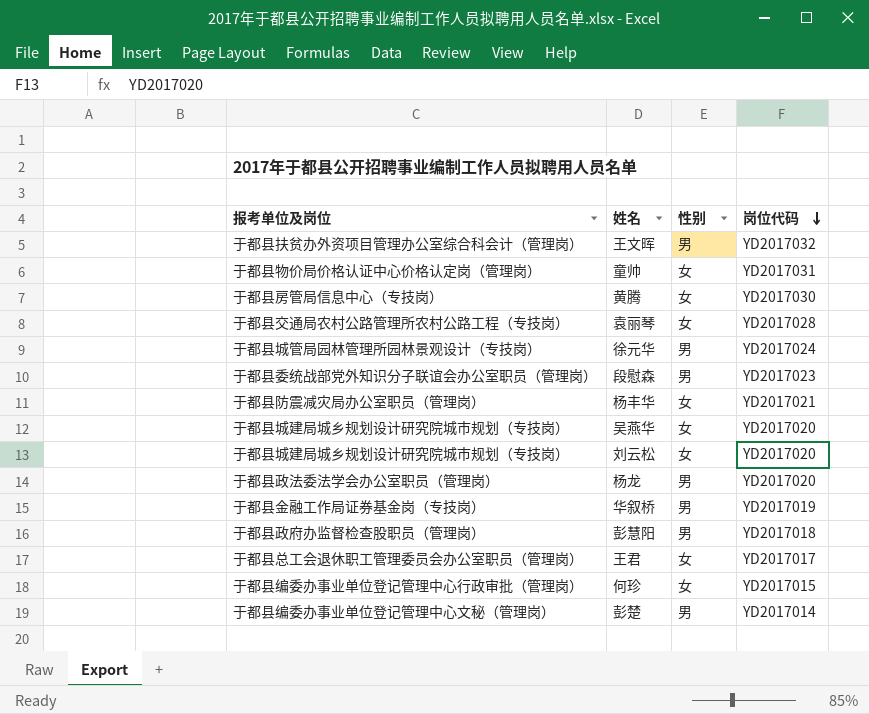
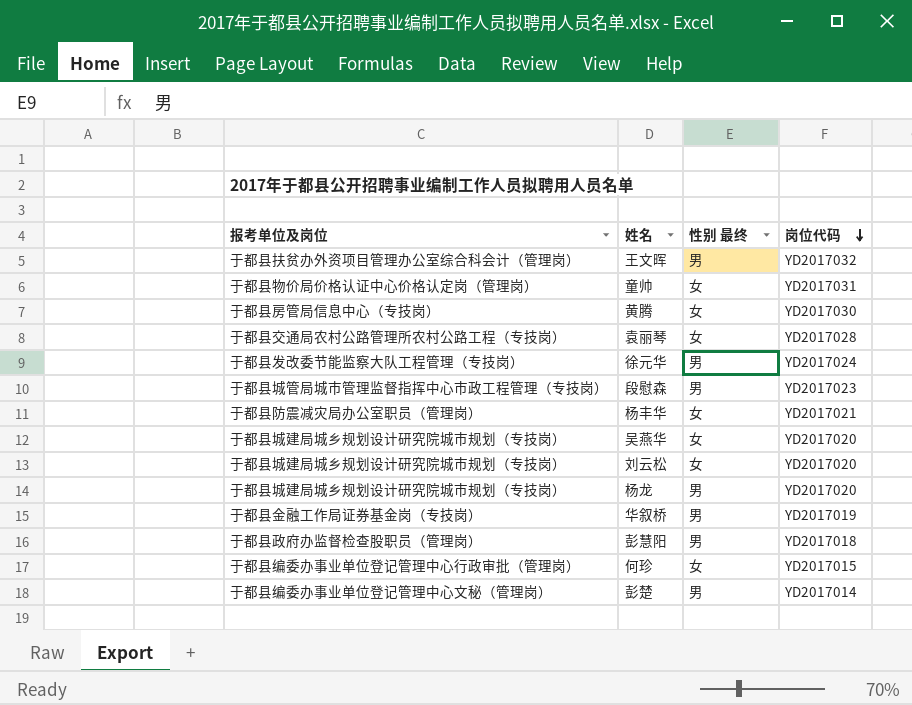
column name: 性别 -> 性别 最终
row 王君: 于都县总工会退休职工管理委员会办公室职员（管理岗） | 女 | YD2017017 -> none
徐元华 | 报考单位及岗位: 于都县城管局园林管理所园林景观设计（专技岗） -> 于都县发改委节能监察大队工程管理（专技岗）
段慰森 | 报考单位及岗位: 于都县委统战部党外知识分子联谊会办公室职员（管理岗） -> 于都县城管局城市管理监督指挥中心市政工程管理（专技岗）
杨龙 | 报考单位及岗位: 于都县政法委法学会办公室职员（管理岗） -> 于都县城建局城乡规划设计研究院城市规划（专技岗）

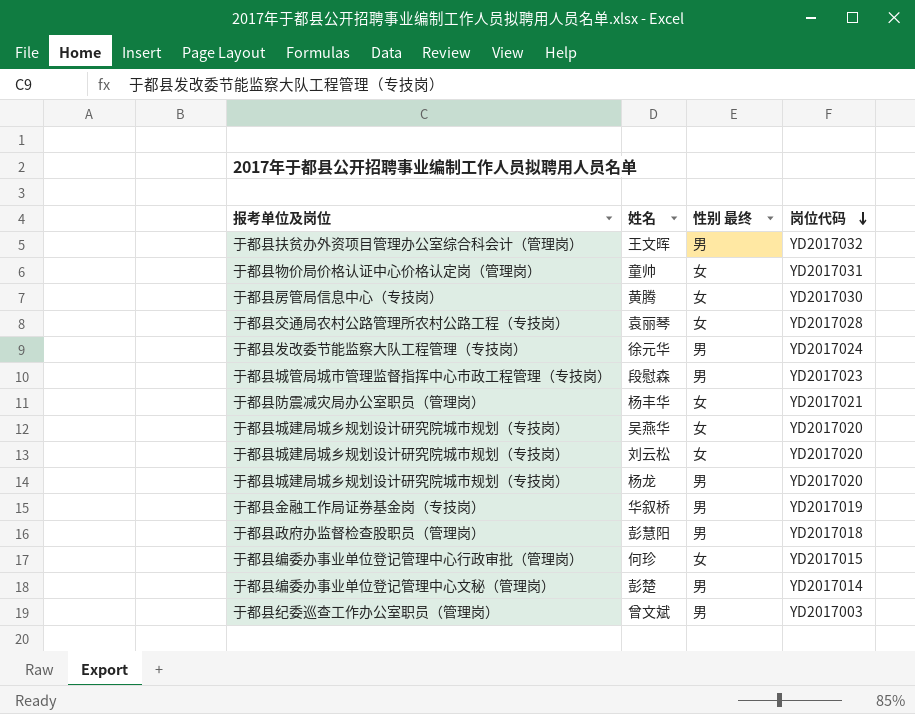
row 曾文斌: none -> 于都县纪委巡查工作办公室职员（管理岗） | 男 | YD2017003

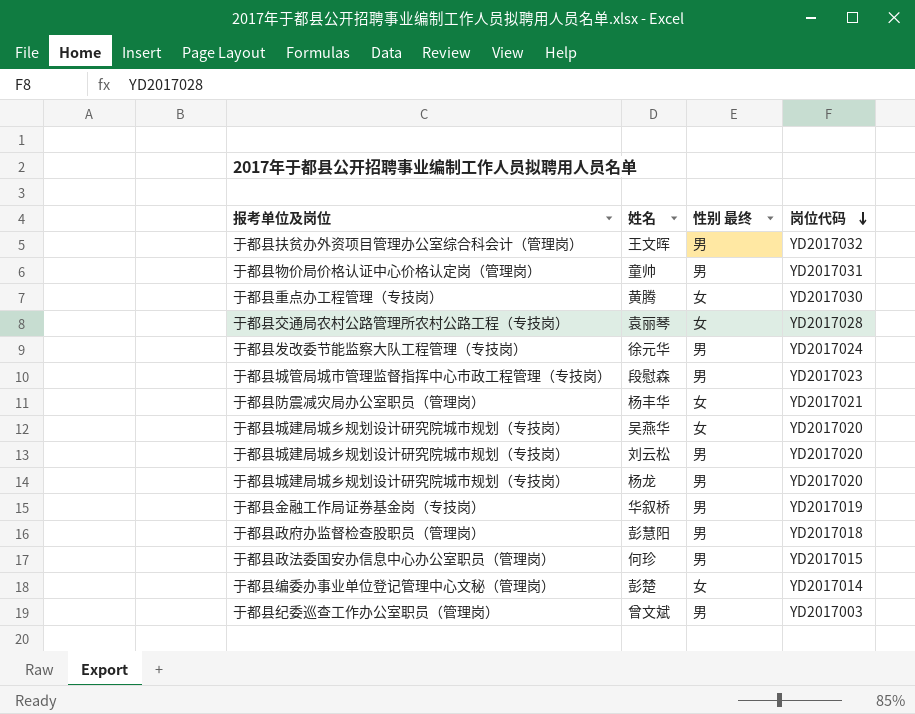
童帅 | 性别 最终: 女 -> 男
黄腾 | 报考单位及岗位: 于都县房管局信息中心（专技岗） -> 于都县重点办工程管理（专技岗）
刘云松 | 性别 最终: 女 -> 男
何珍 | 报考单位及岗位: 于都县编委办事业单位登记管理中心行政审批（管理岗） -> 于都县政法委国安办信息中心办公室职员（管理岗）
何珍 | 性别 最终: 女 -> 男
彭楚 | 性别 最终: 男 -> 女

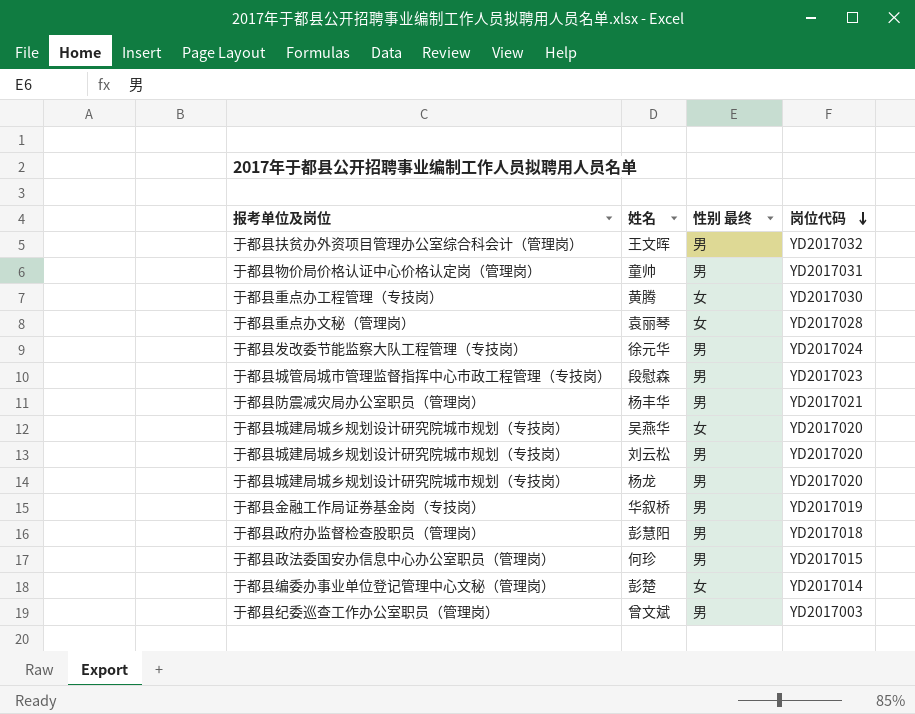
袁丽琴 | 报考单位及岗位: 于都县交通局农村公路管理所农村公路工程（专技岗） -> 于都县重点办文秘（管理岗）
杨丰华 | 性别 最终: 女 -> 男

